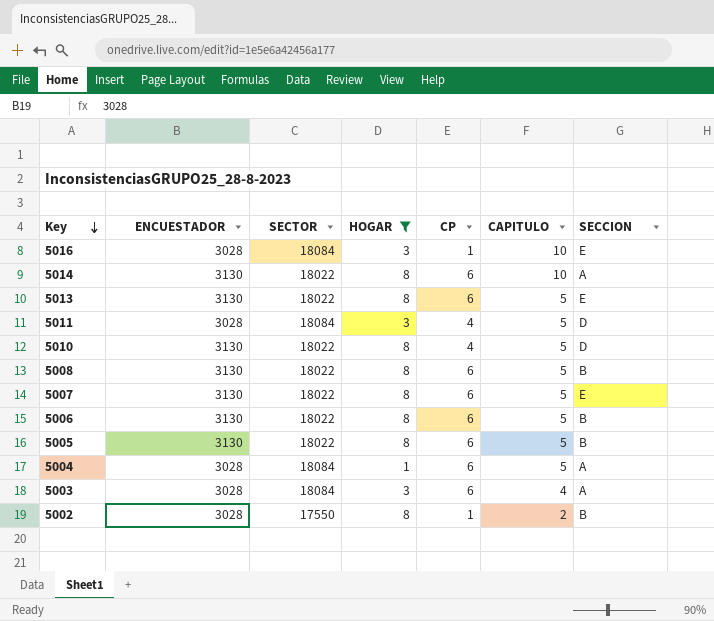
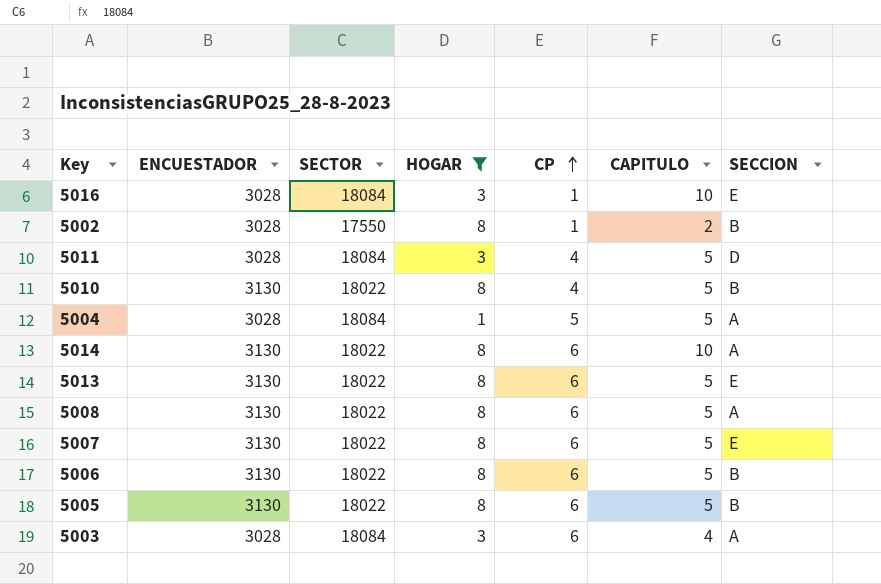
row order: Key descending -> CP ascending
5010 | SECCION: D -> B
5004 | CP: 6 -> 5
5008 | SECCION: B -> A

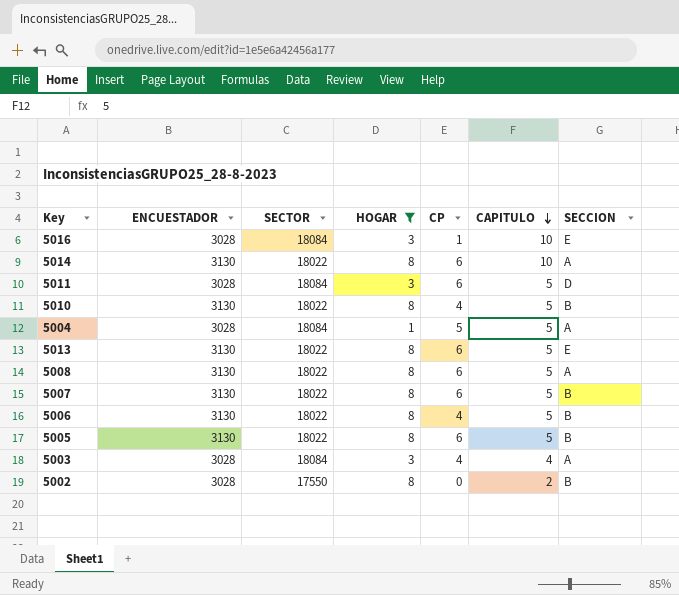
row order: CP ascending -> CAPITULO descending
5011 | CP: 4 -> 6
5007 | SECCION: E -> B
5006 | CP: 6 -> 4
5003 | CP: 6 -> 4
5002 | CP: 1 -> 0

